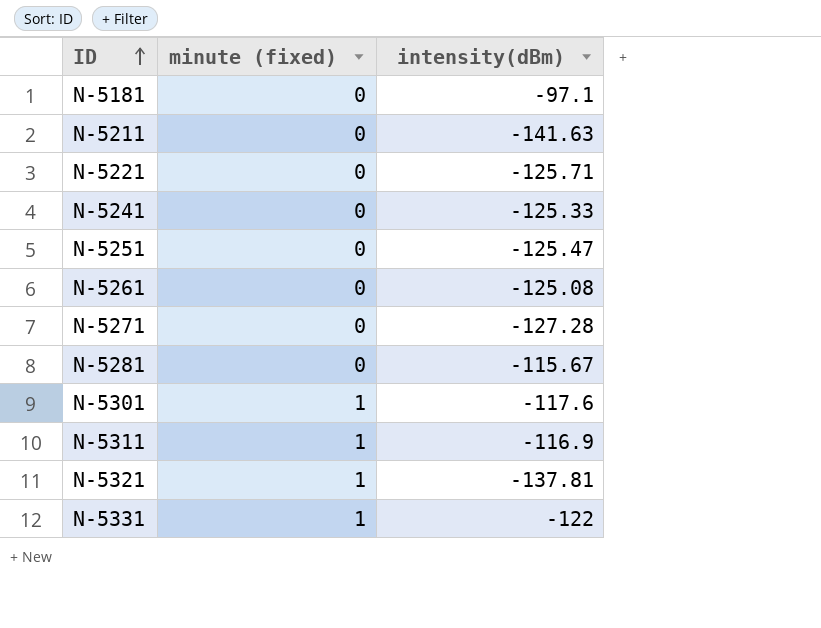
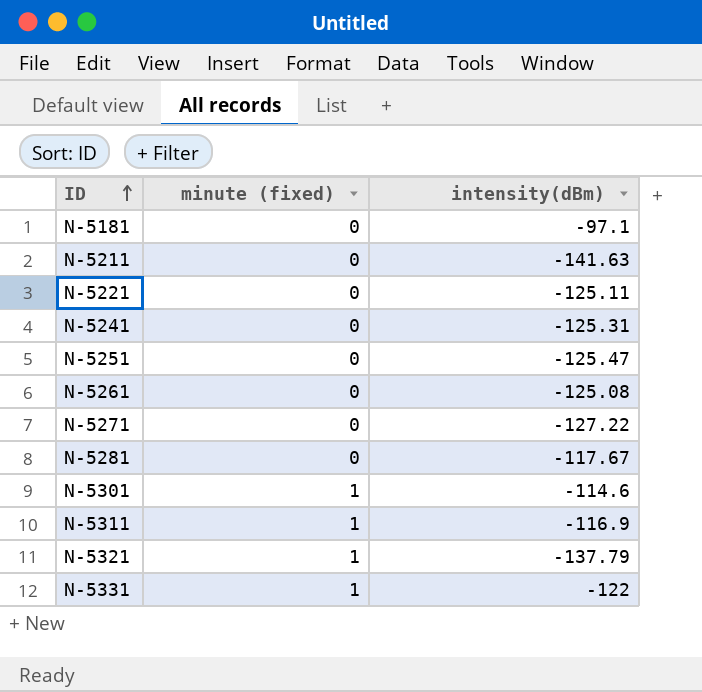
N-5221 | intensity(dBm): -125.71 -> -125.11
N-5241 | intensity(dBm): -125.33 -> -125.31
N-5271 | intensity(dBm): -127.28 -> -127.22
N-5281 | intensity(dBm): -115.67 -> -117.67
N-5301 | intensity(dBm): -117.6 -> -114.6
N-5321 | intensity(dBm): -137.81 -> -137.79

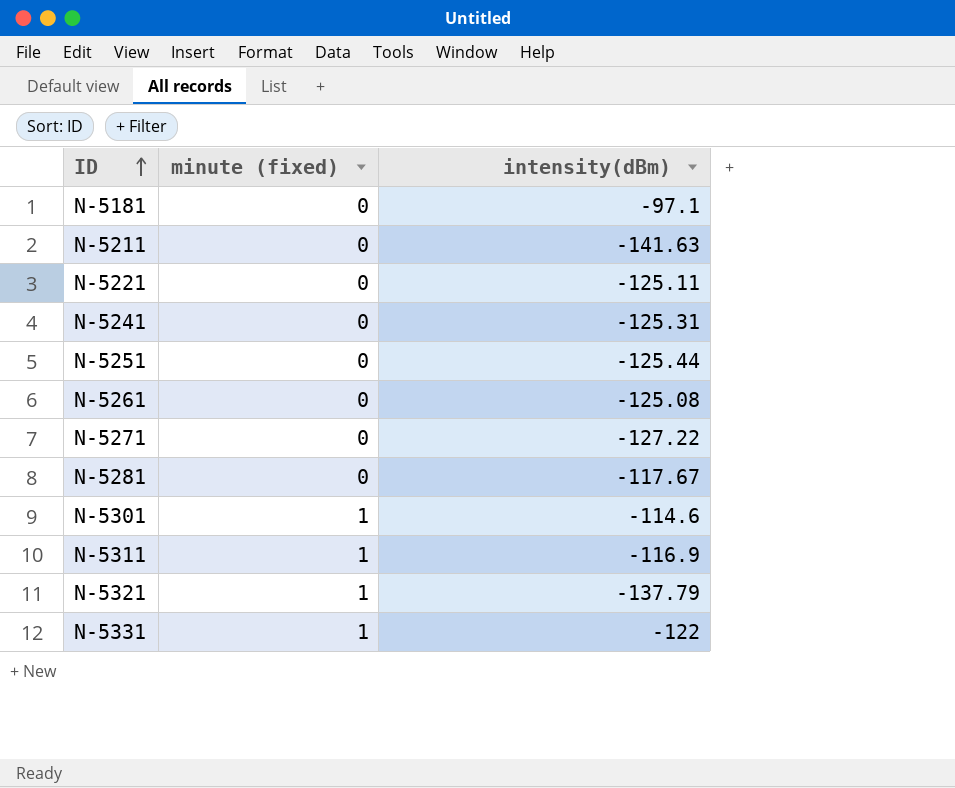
N-5251 | intensity(dBm): -125.47 -> -125.44

